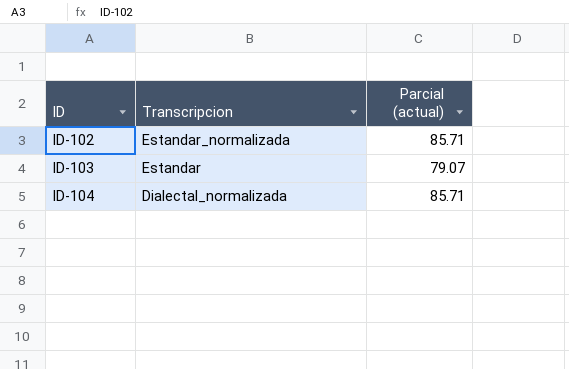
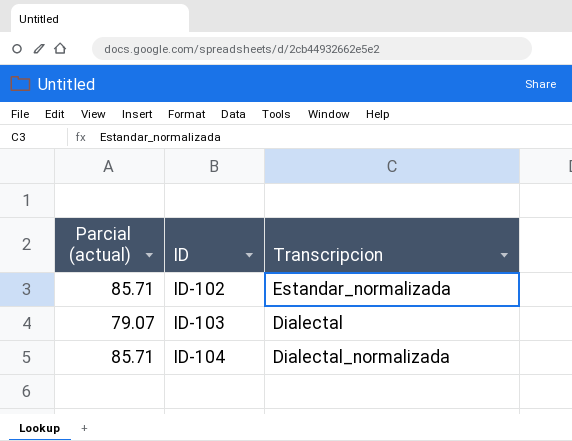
column Parcial (actual) | position: 3 -> 1
ID-103 | Transcripcion: Estandar -> Dialectal

